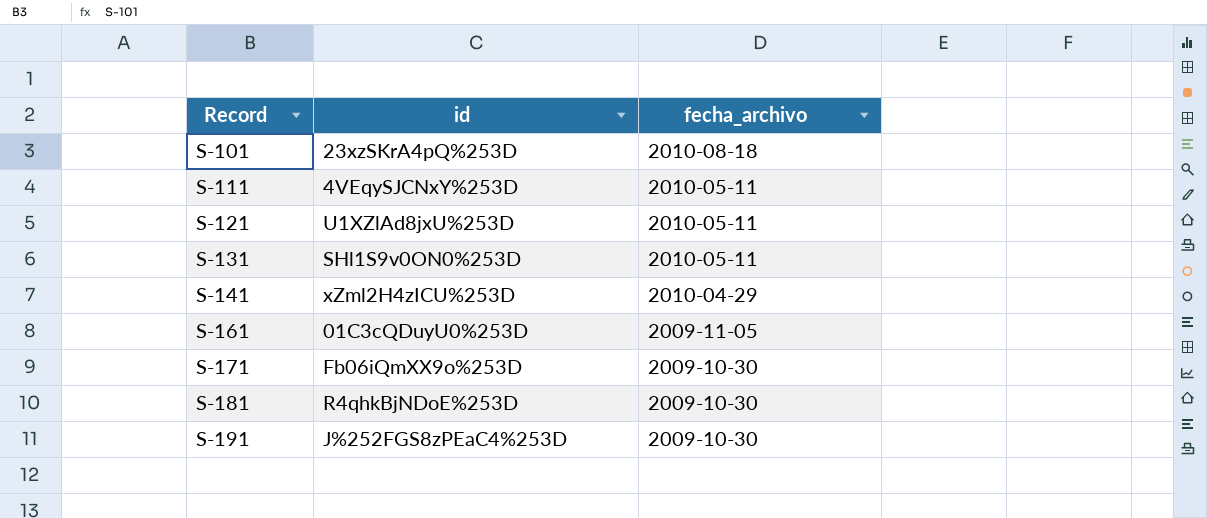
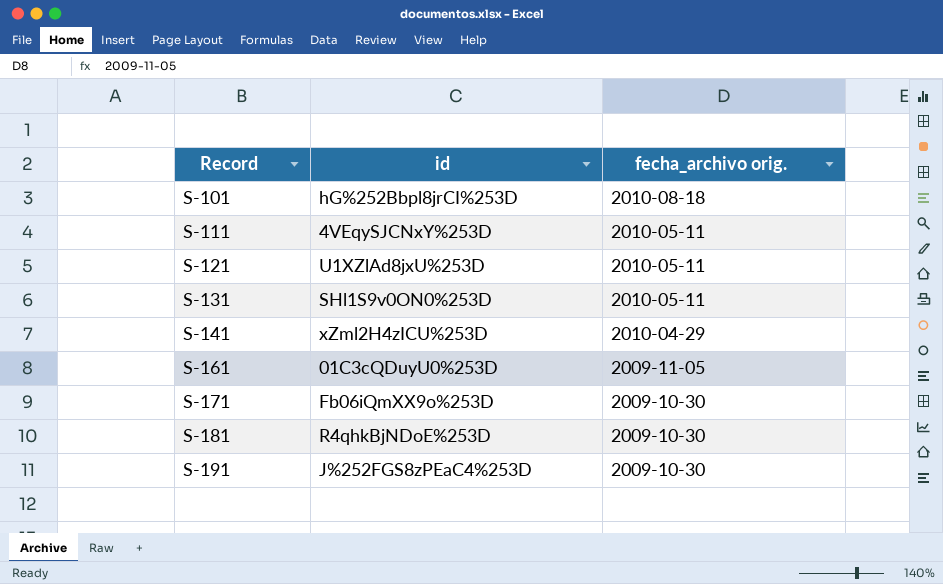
column name: fecha_archivo -> fecha_archivo orig.
S-101 | id: 23xzSKrA4pQ%253D -> hG%252Bbpl8jrCI%253D

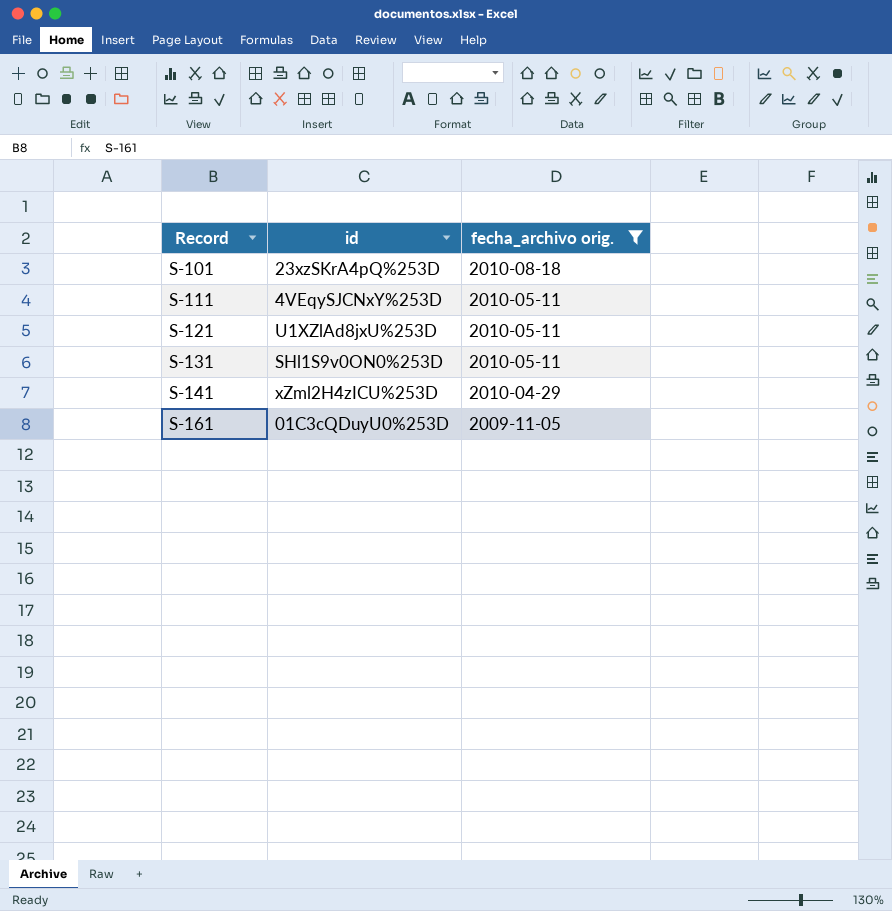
filter: none -> fecha_archivo orig. != 2009-10-30
S-101 | id: hG%252Bbpl8jrCI%253D -> 23xzSKrA4pQ%253D

